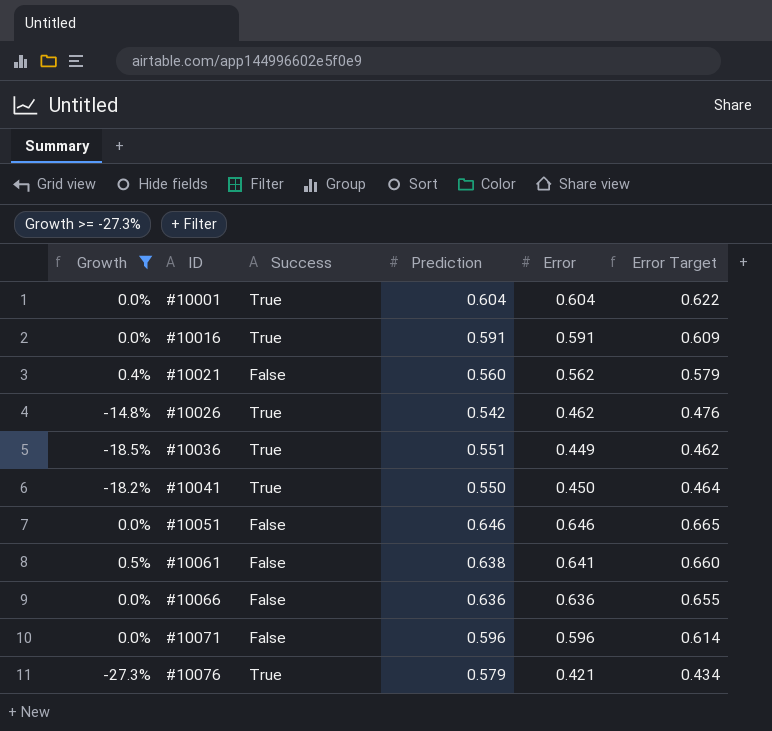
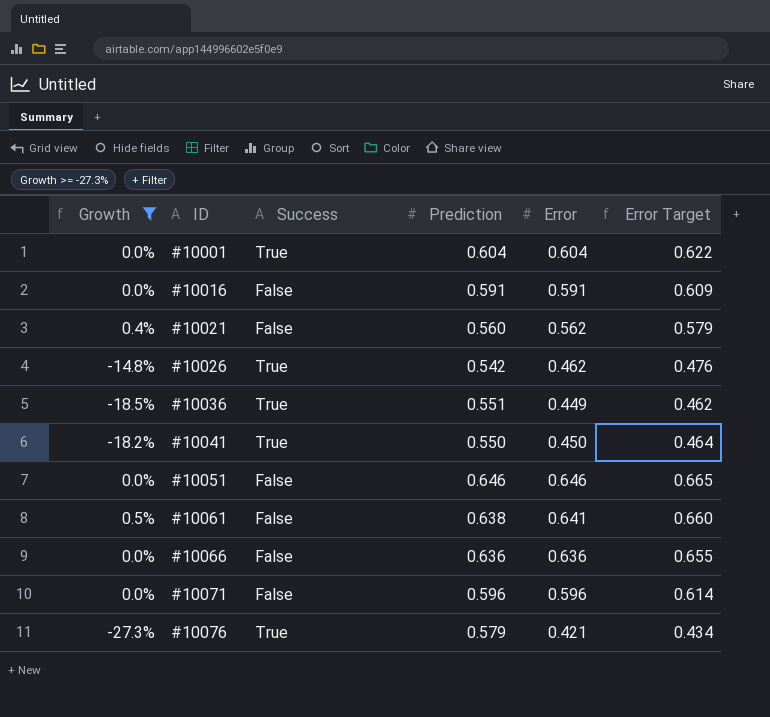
#10016 | Success: True -> False

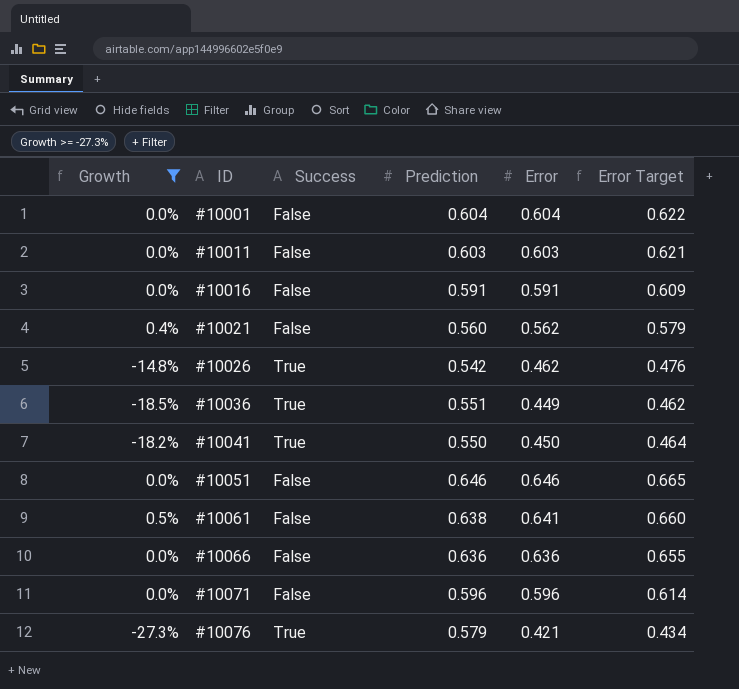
#10001 | Success: True -> False
row #10011: none -> 0.0% | False | 0.603 | 0.603 | 0.621

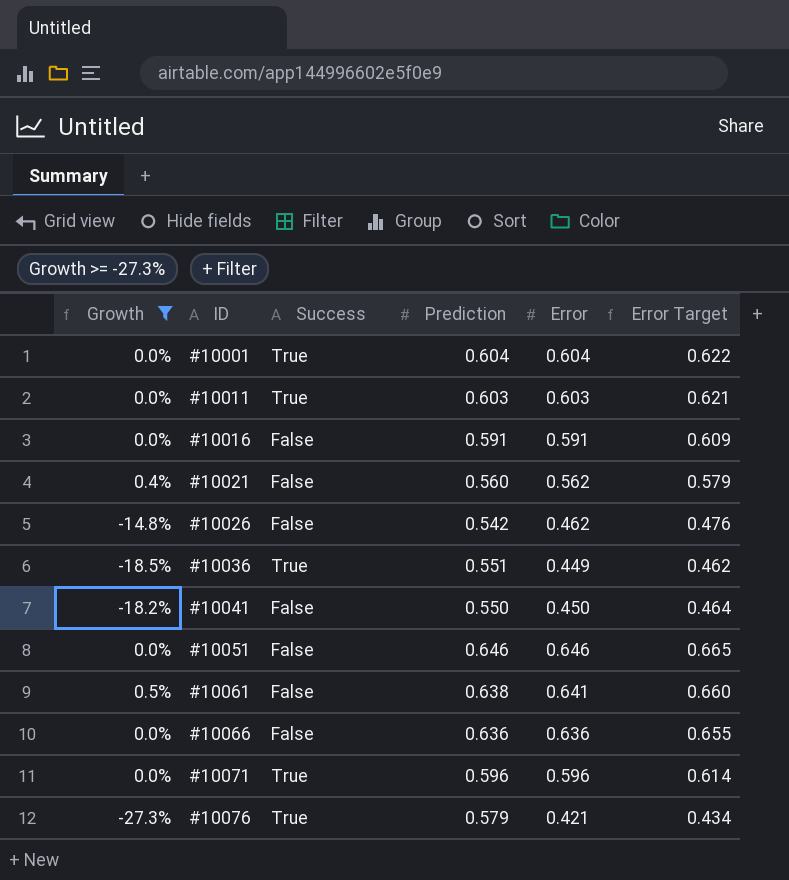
#10001 | Success: False -> True
#10011 | Success: False -> True
#10026 | Success: True -> False
#10041 | Success: True -> False
#10071 | Success: False -> True

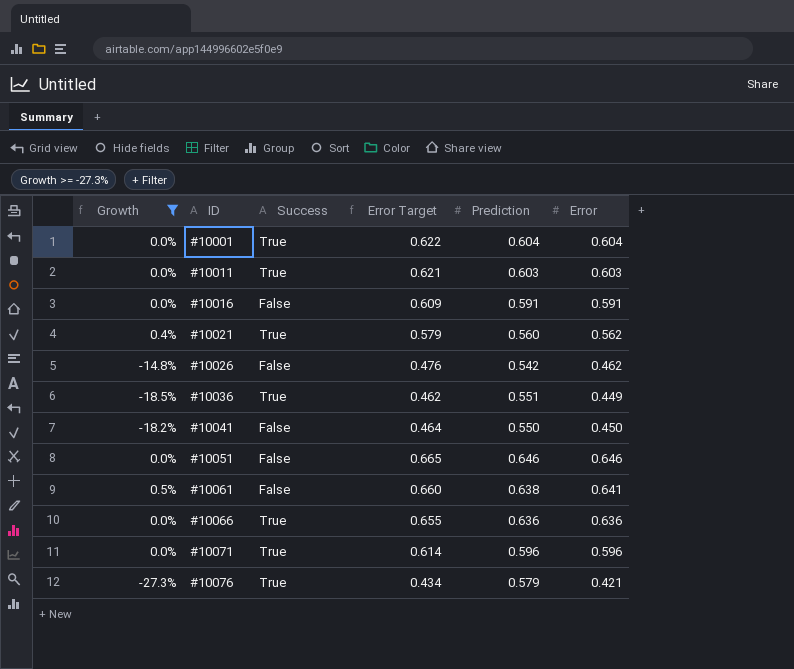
column Error Target | position: 6 -> 4
#10021 | Success: False -> True
#10066 | Success: False -> True

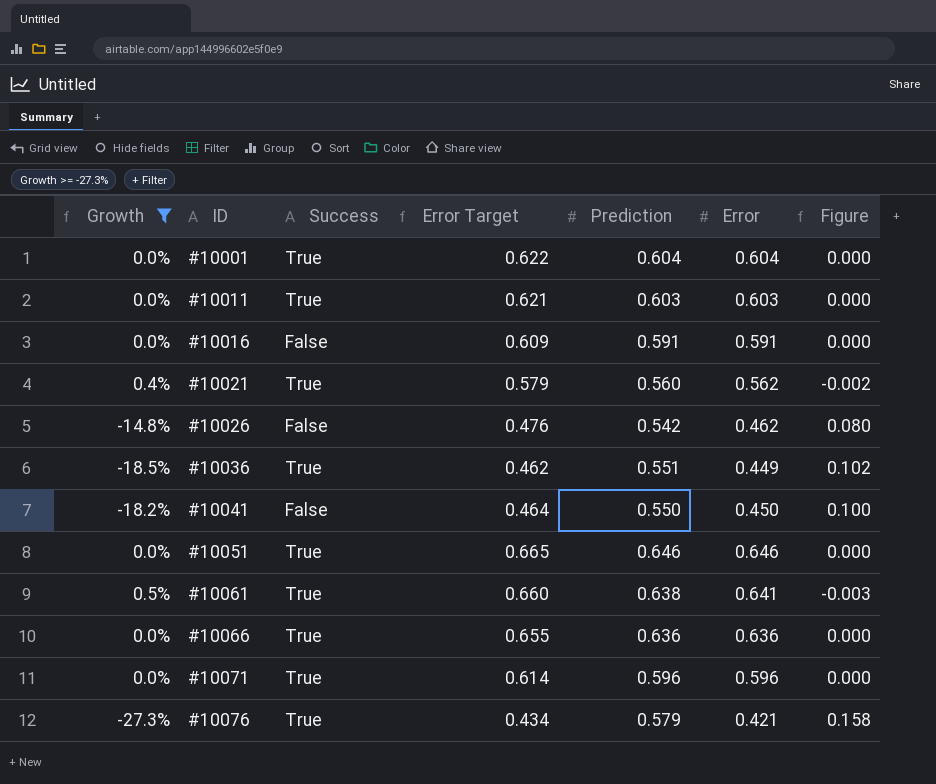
column Figure | formula: none -> [Prediction] - [Error]
#10051 | Success: False -> True
#10061 | Success: False -> True

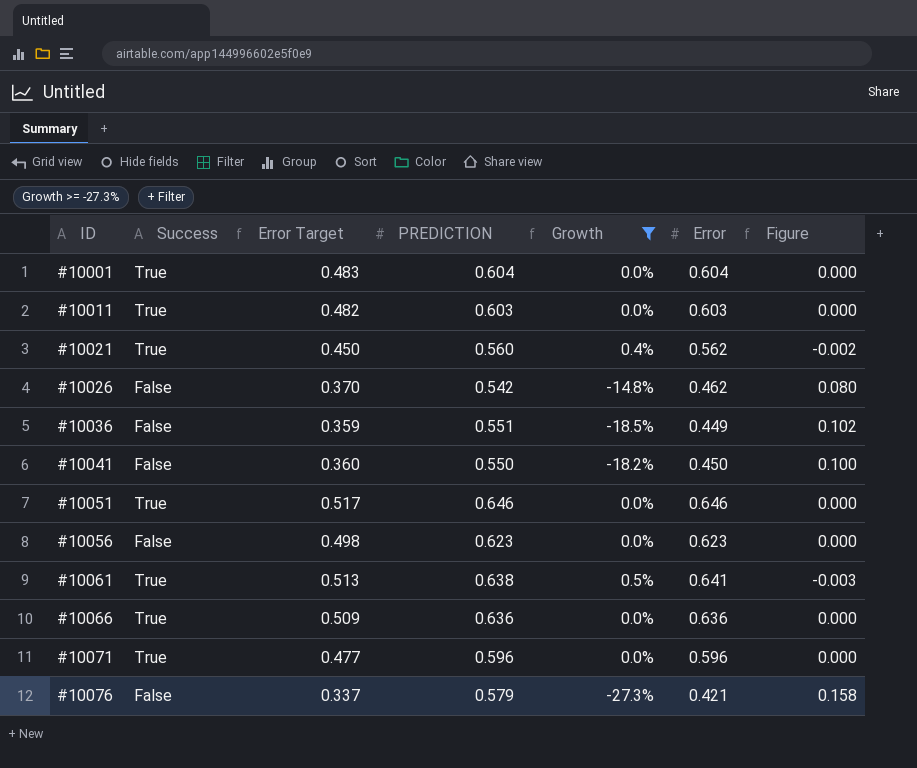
column Error Target | formula: [Error] * 1.03 -> [Error] * 0.8
column name: Prediction -> PREDICTION
column Growth | position: 1 -> 5
row #10016: 0.0% | False | 0.609 | 0.591 | 0.591 | 0.000 -> none
#10036 | Success: True -> False
row #10056: none -> False | 0.498 | 0.623 | 0.0% | 0.623 | 0.000
#10076 | Success: True -> False

